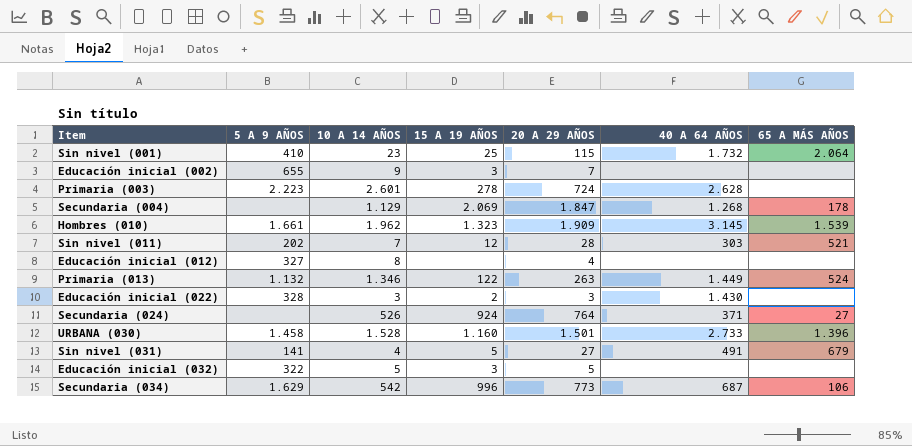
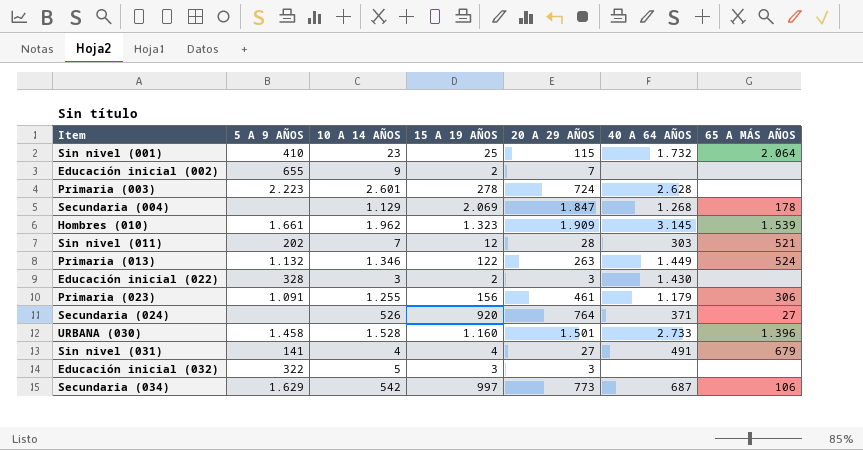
row Educación inicial (012): 327 | 8 | none | 4 | none | none -> none
Educación inicial (002) | 15 A 19 AÑOS: 3 -> 2
row Primaria (023): none -> 1.091 | 1.255 | 156 | 461 | 1.179 | 306
Secundaria (024) | 15 A 19 AÑOS: 924 -> 920
Sin nivel (031) | 15 A 19 AÑOS: 5 -> 4
Educación inicial (032) | 20 A 29 AÑOS: 5 -> 3
Secundaria (034) | 15 A 19 AÑOS: 996 -> 997

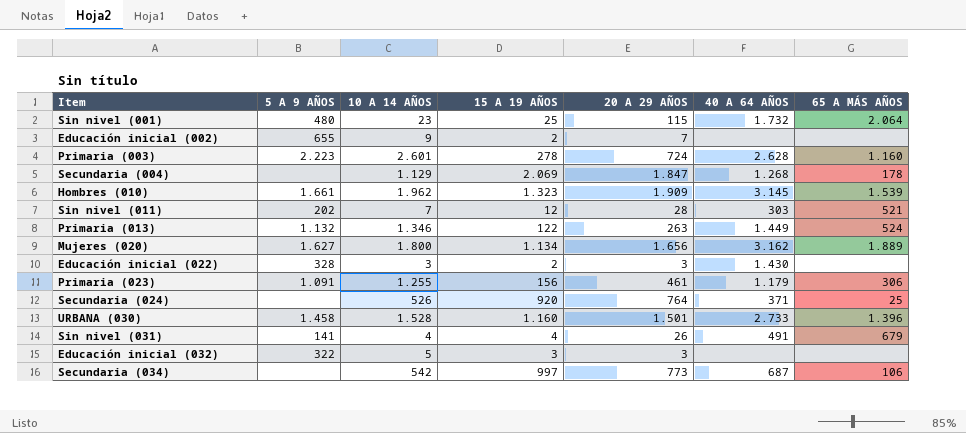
Sin nivel (001) | 5 A 9 AÑOS: 410 -> 480
Primaria (003) | 65 A MÁS AÑOS: none -> 1.160
row Mujeres (020): none -> 1.627 | 1.800 | 1.134 | 1.656 | 3.162 | 1.889
Secundaria (024) | 65 A MÁS AÑOS: 27 -> 25
Sin nivel (031) | 20 A 29 AÑOS: 27 -> 26
Secundaria (034) | 5 A 9 AÑOS: 1.629 -> none

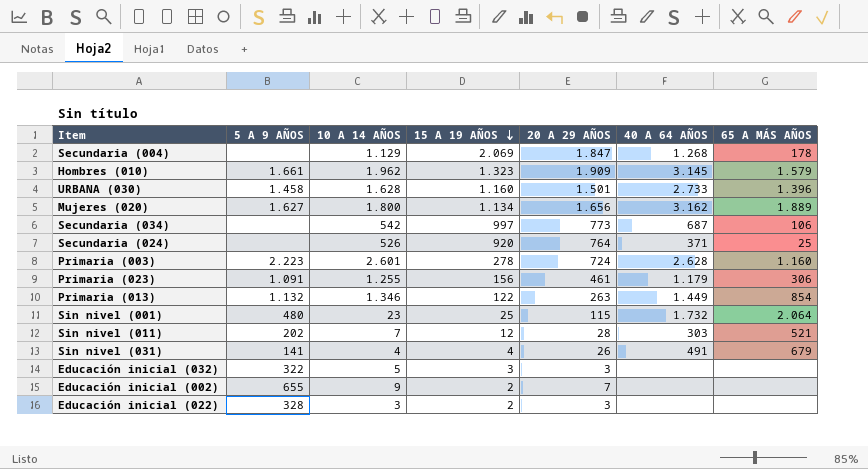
row order: none -> 15 A 19 AÑOS descending
Hombres (010) | 65 A MÁS AÑOS: 1.539 -> 1.579
URBANA (030) | 10 A 14 AÑOS: 1.528 -> 1.628
Primaria (013) | 65 A MÁS AÑOS: 524 -> 854
Educación inicial (022) | 40 A 64 AÑOS: 1.430 -> none

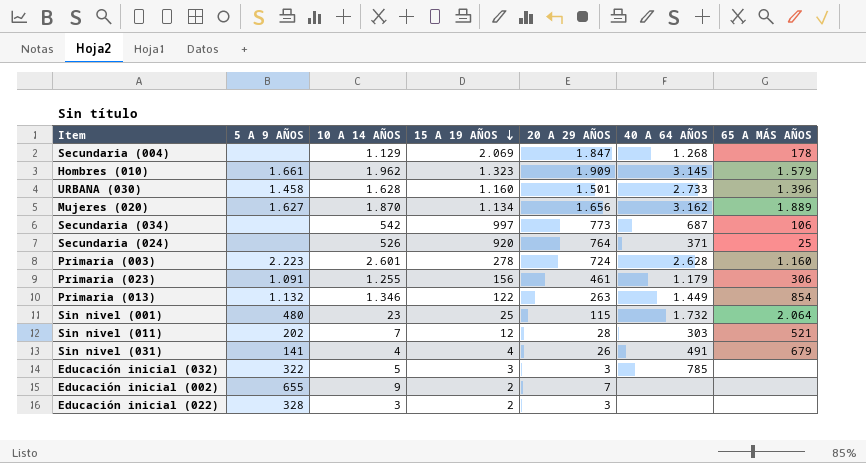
Mujeres (020) | 10 A 14 AÑOS: 1.800 -> 1.870
Educación inicial (032) | 40 A 64 AÑOS: none -> 785

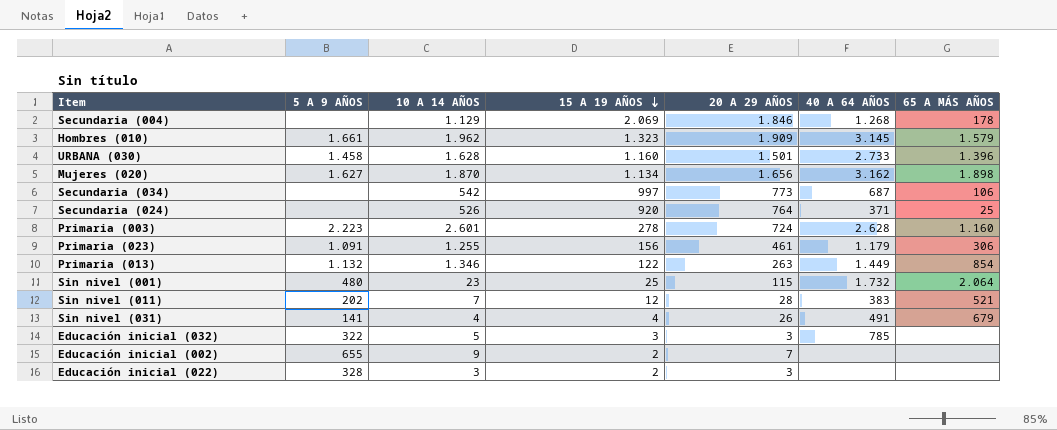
Secundaria (004) | 20 A 29 AÑOS: 1.847 -> 1.846
Mujeres (020) | 65 A MÁS AÑOS: 1.889 -> 1.898
Sin nivel (011) | 40 A 64 AÑOS: 303 -> 383

